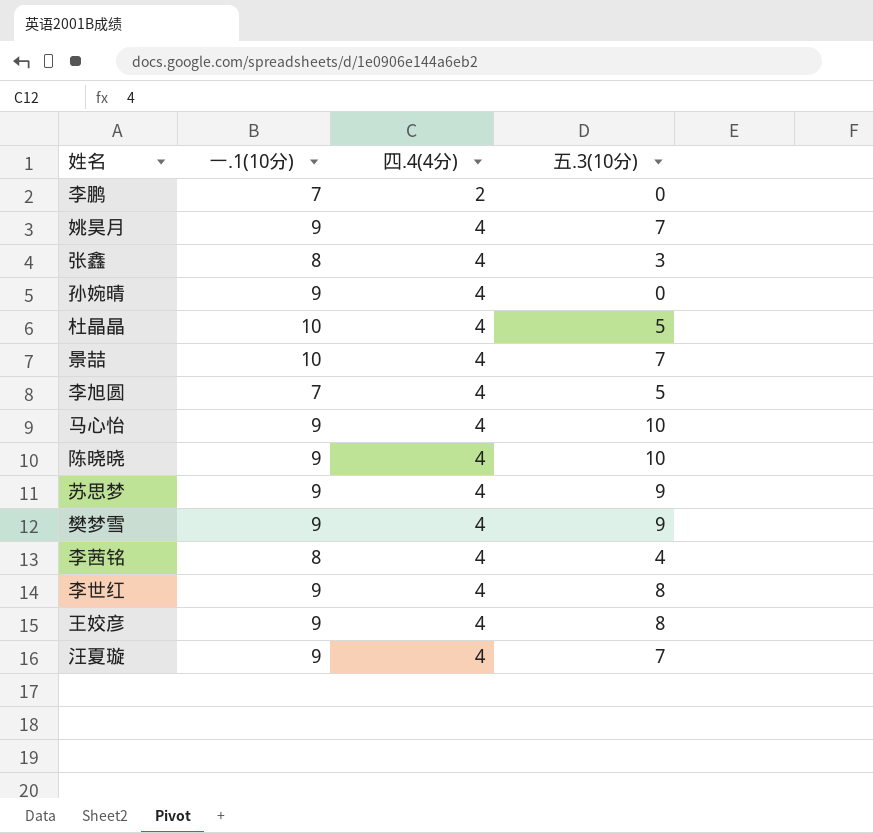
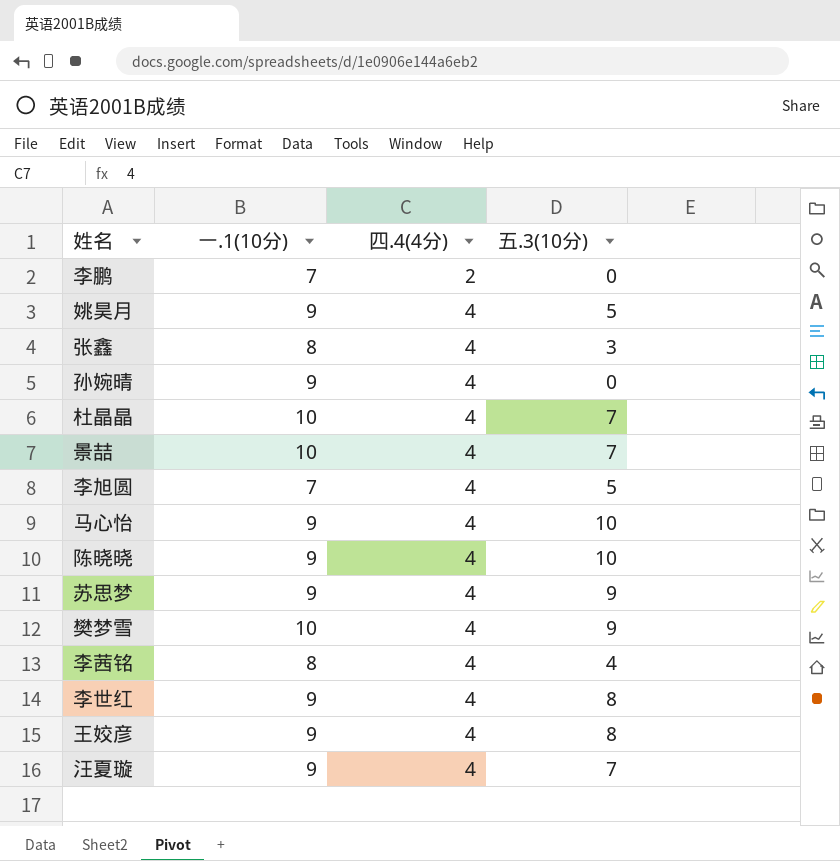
姚昊月 | 五.3(10分): 7 -> 5
杜晶晶 | 五.3(10分): 5 -> 7
樊梦雪 | 一.1(10分): 9 -> 10

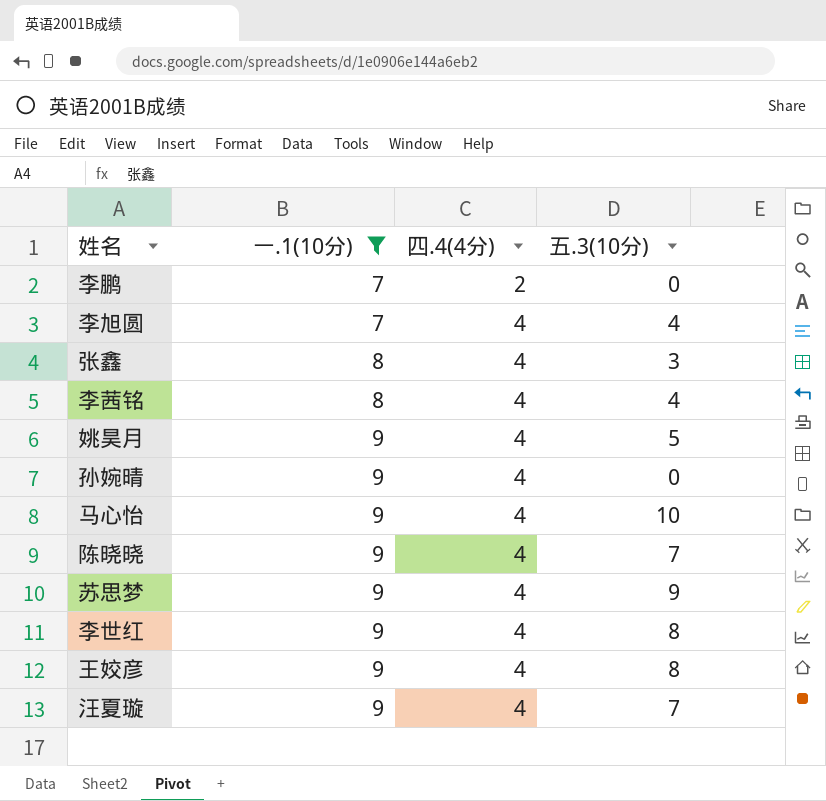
filter: none -> 一.1(10分) != 10
row order: 四.4(4分) ascending -> 一.1(10分) ascending
李旭圆 | 五.3(10分): 5 -> 4
陈晓晓 | 五.3(10分): 10 -> 7

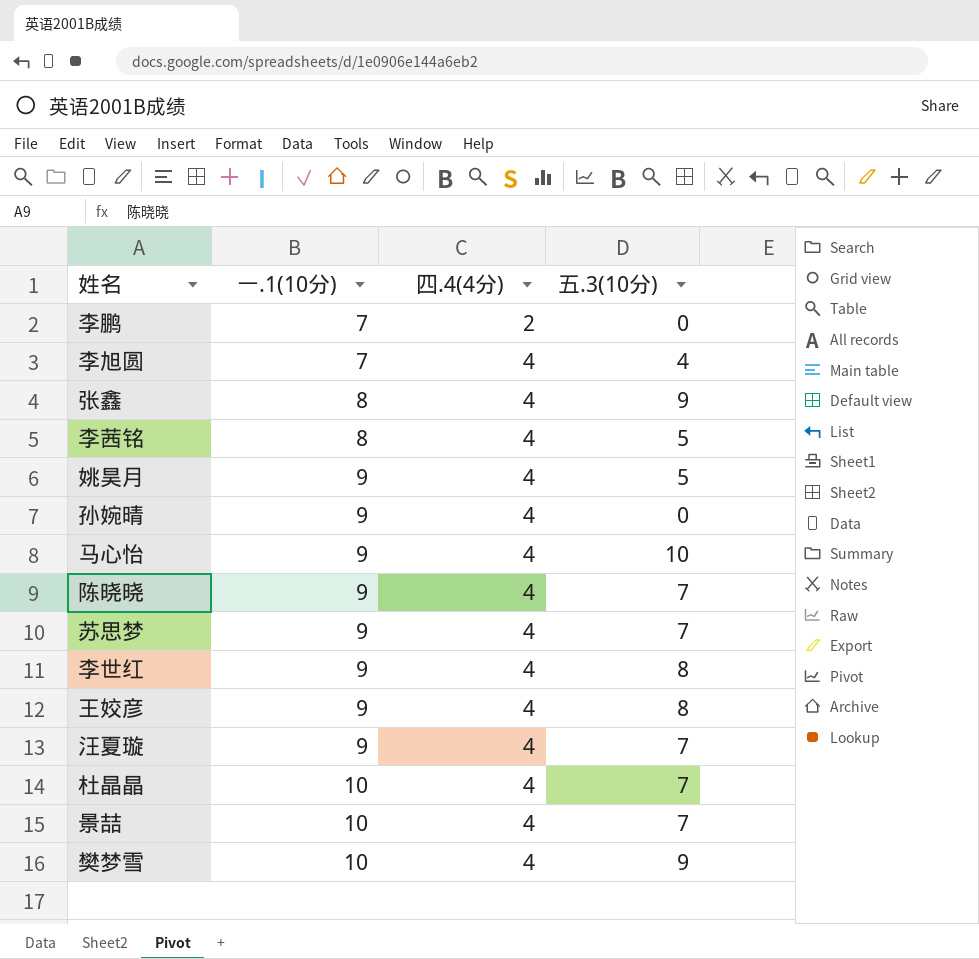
filter: 一.1(10分) != 10 -> none
张鑫 | 五.3(10分): 3 -> 9
李茜铭 | 五.3(10分): 4 -> 5
苏思梦 | 五.3(10分): 9 -> 7

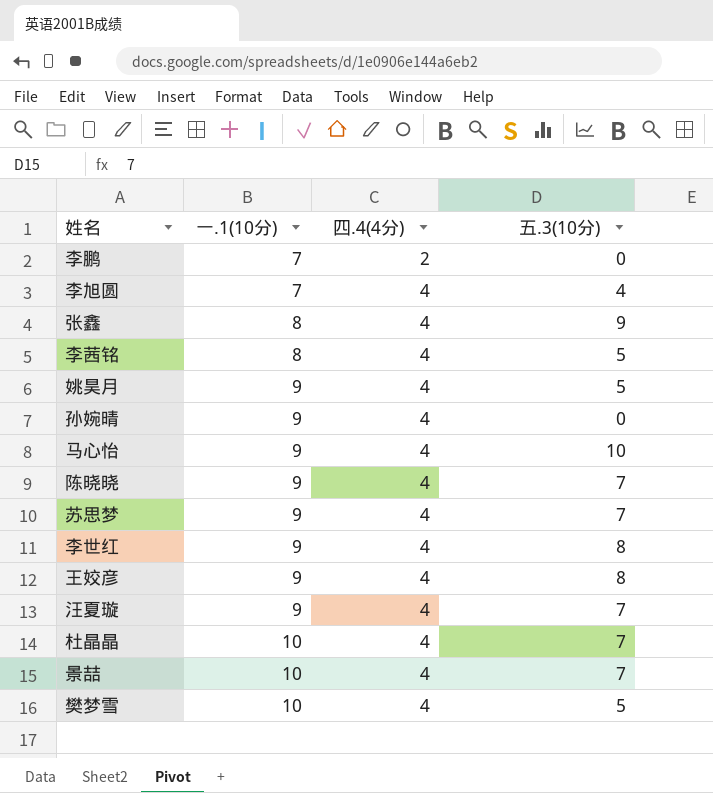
樊梦雪 | 五.3(10分): 9 -> 5

